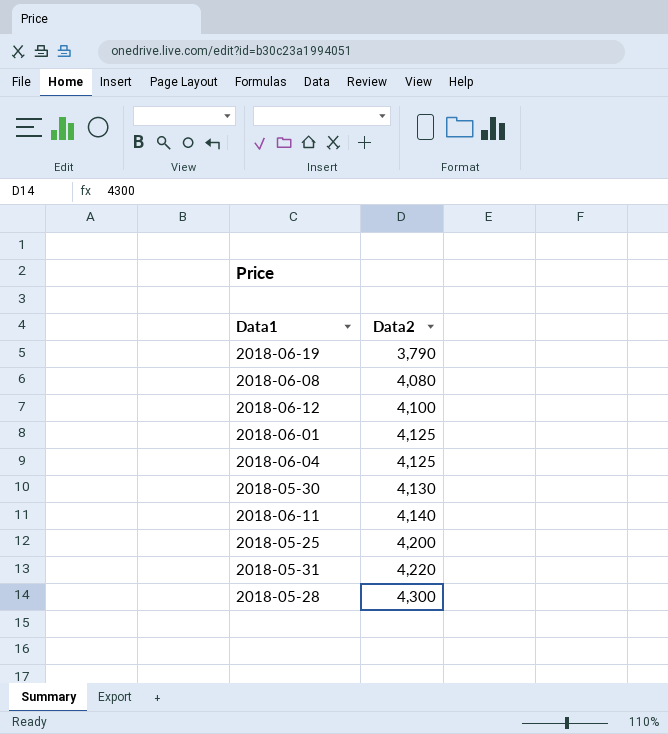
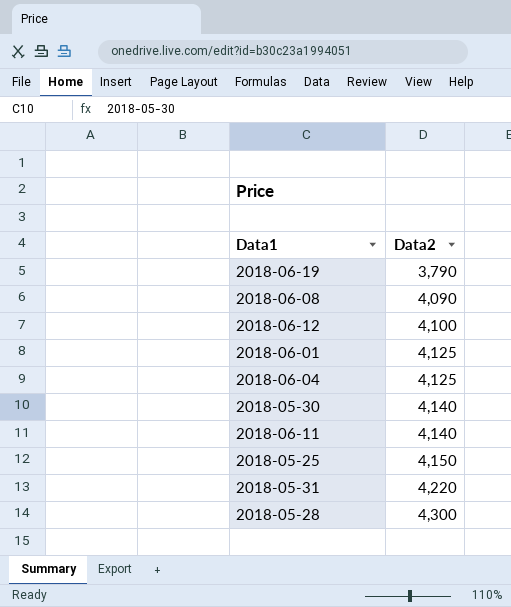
2018-06-08 | Data2: 4,080 -> 4,090
2018-05-30 | Data2: 4,130 -> 4,140
2018-05-25 | Data2: 4,200 -> 4,150

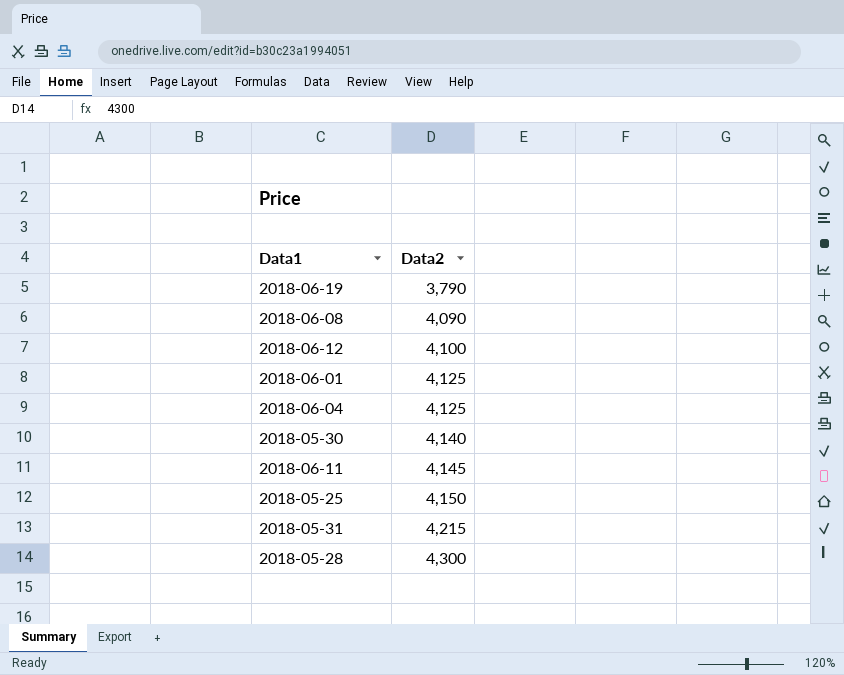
2018-06-11 | Data2: 4,140 -> 4,145
2018-05-31 | Data2: 4,220 -> 4,215

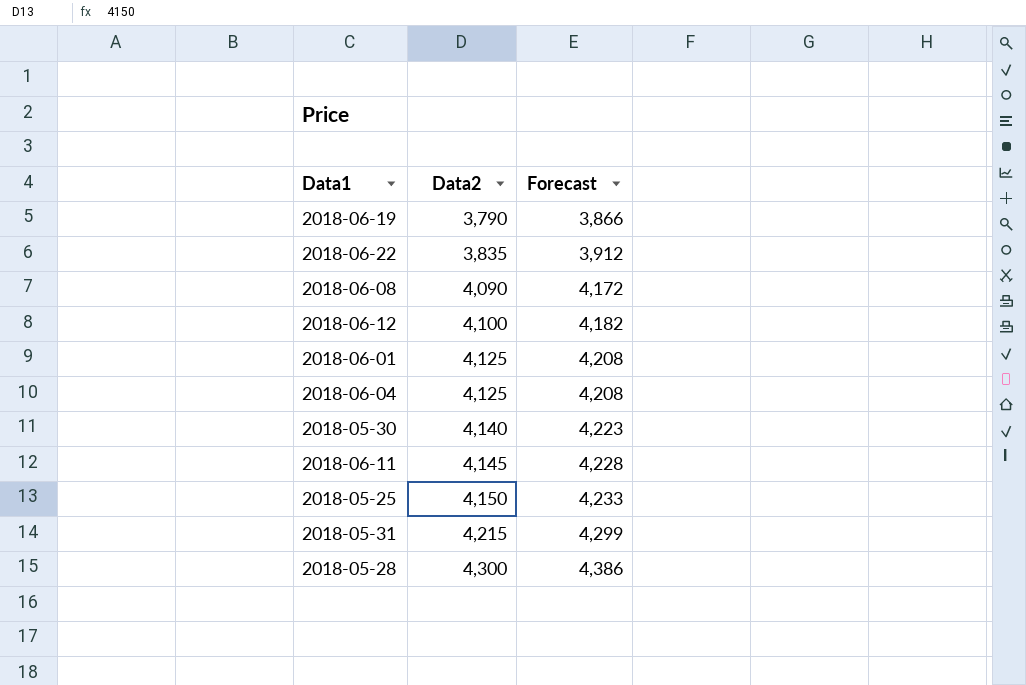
column Forecast | formula: none -> [Data2] * 1.02
row 2018-06-22: none -> 3,835 | 3,912

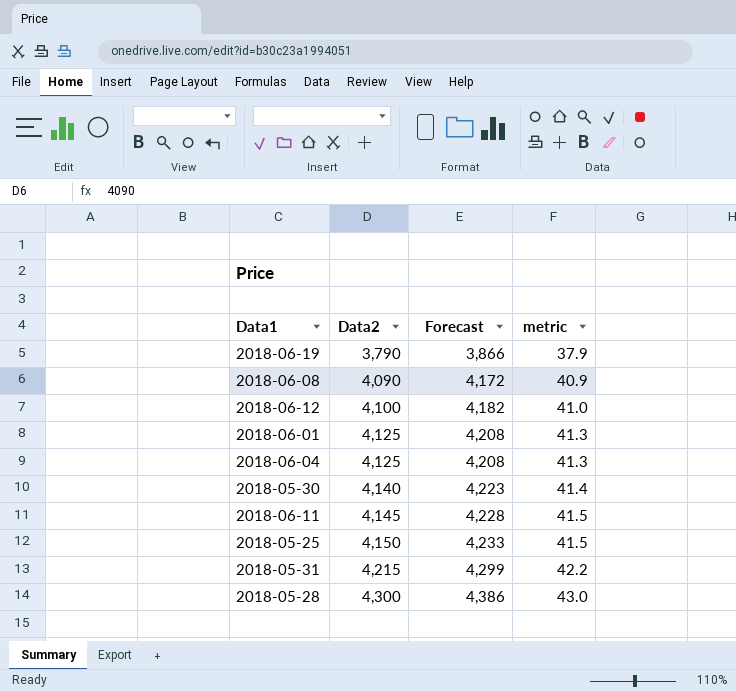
column metric | formula: none -> [Data2] * 0.01
row 2018-06-22: 3,835 | 3,912 -> none

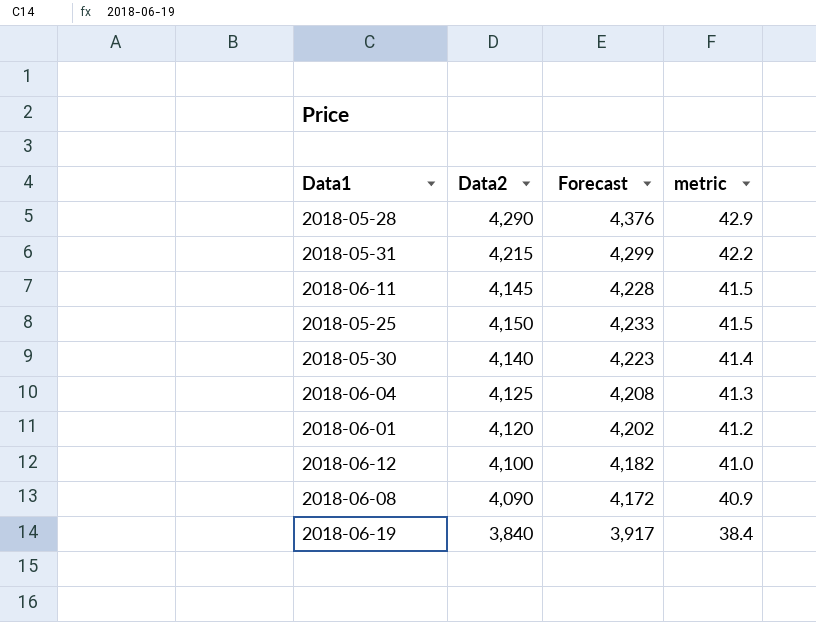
row order: Data2 ascending -> metric descending
2018-05-28 | Data2: 4,300 -> 4,290
2018-05-28 | Forecast: 4,386 -> 4,376
2018-05-28 | metric: 43.0 -> 42.9
2018-06-01 | Data2: 4,125 -> 4,120
2018-06-01 | Forecast: 4,208 -> 4,202
2018-06-01 | metric: 41.3 -> 41.2
2018-06-19 | Data2: 3,790 -> 3,840
2018-06-19 | Forecast: 3,866 -> 3,917
2018-06-19 | metric: 37.9 -> 38.4

